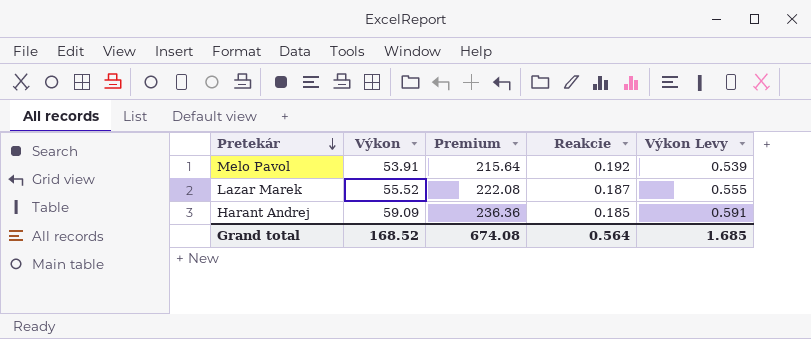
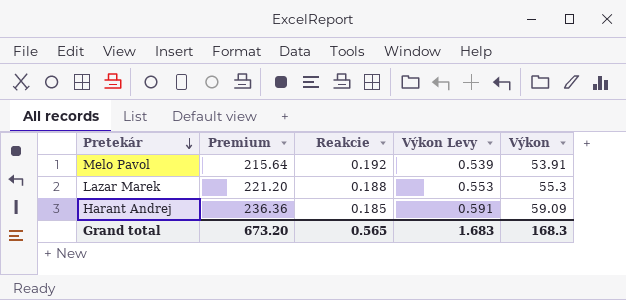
column Výkon | position: 2 -> 5
Lazar Marek | Premium: 222.08 -> 221.20
Lazar Marek | Reakcie: 0.187 -> 0.188
Lazar Marek | Výkon Levy: 0.555 -> 0.553
Lazar Marek | Výkon: 55.52 -> 55.3
Grand total | Premium: 674.08 -> 673.20
Grand total | Reakcie: 0.564 -> 0.565
Grand total | Výkon Levy: 1.685 -> 1.683
Grand total | Výkon: 168.52 -> 168.3

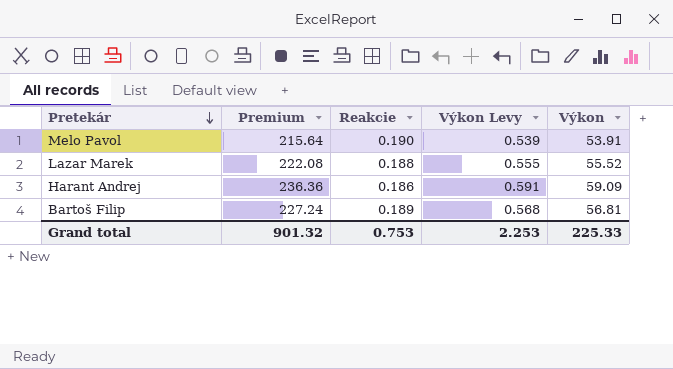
Melo Pavol | Reakcie: 0.192 -> 0.190
Lazar Marek | Premium: 221.20 -> 222.08
Lazar Marek | Výkon Levy: 0.553 -> 0.555
Lazar Marek | Výkon: 55.3 -> 55.52
Harant Andrej | Reakcie: 0.185 -> 0.186
row Bartoš Filip: none -> 227.24 | 0.189 | 0.568 | 56.81
Grand total | Premium: 673.20 -> 901.32
Grand total | Reakcie: 0.565 -> 0.753
Grand total | Výkon Levy: 1.683 -> 2.253
Grand total | Výkon: 168.3 -> 225.33

